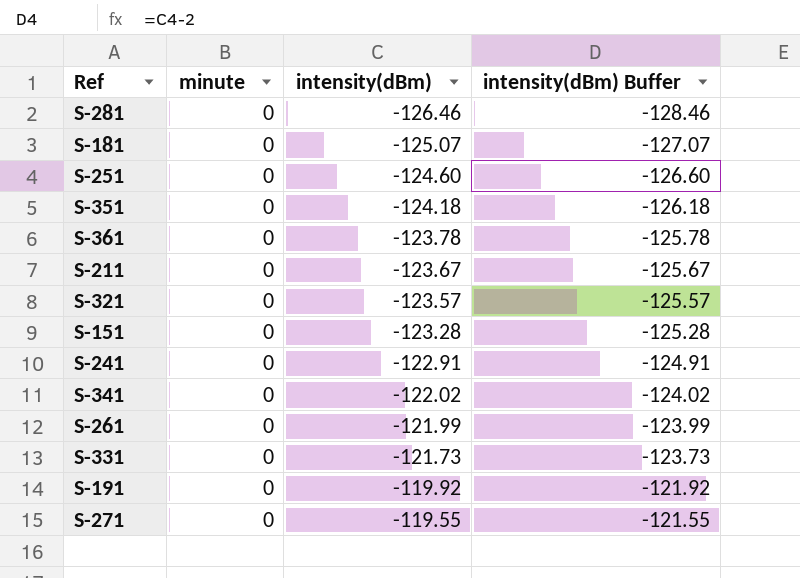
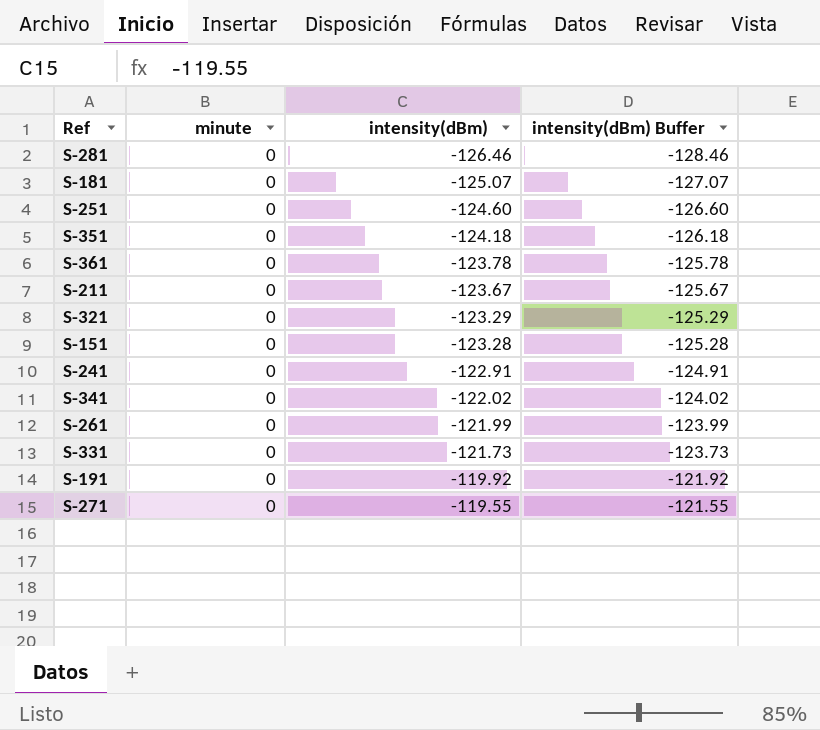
S-321 | intensity(dBm): -123.57 -> -123.29
S-321 | intensity(dBm) Buffer: -125.57 -> -125.29

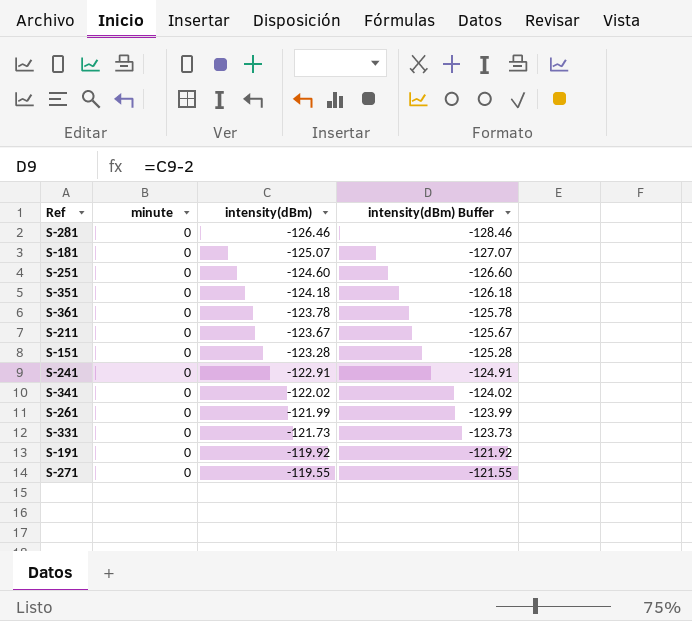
row S-321: 0 | -123.29 | -125.29 -> none

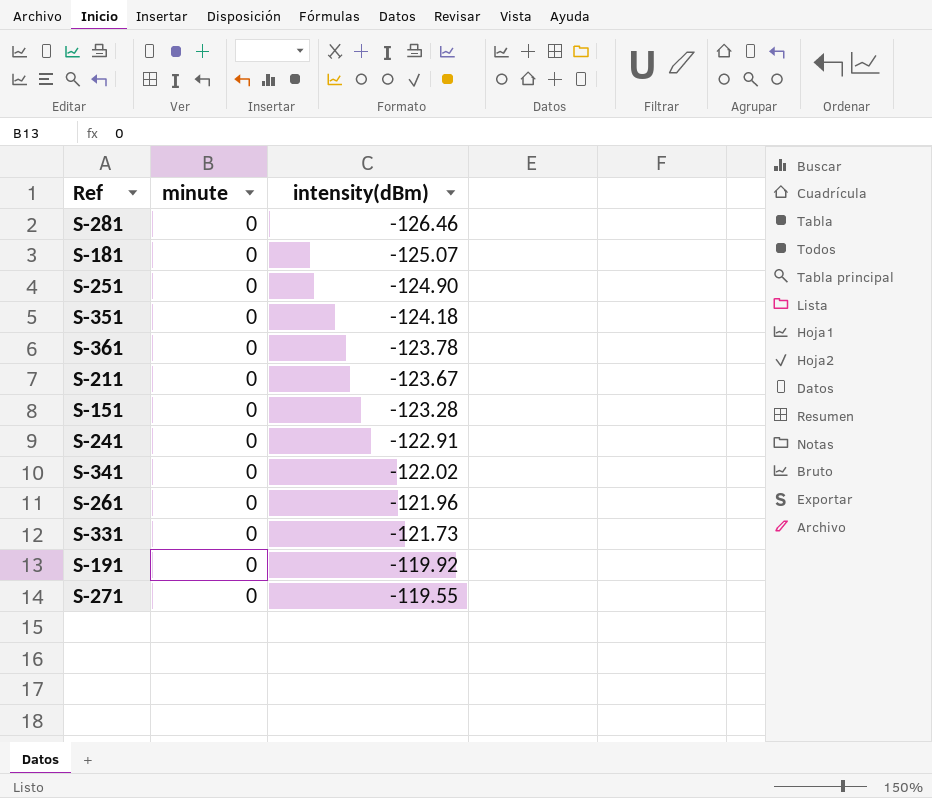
column intensity(dBm) Buffer | formula: [intensity(dBm)] - 2 -> none
S-251 | intensity(dBm): -124.60 -> -124.90
S-261 | intensity(dBm): -121.99 -> -121.96

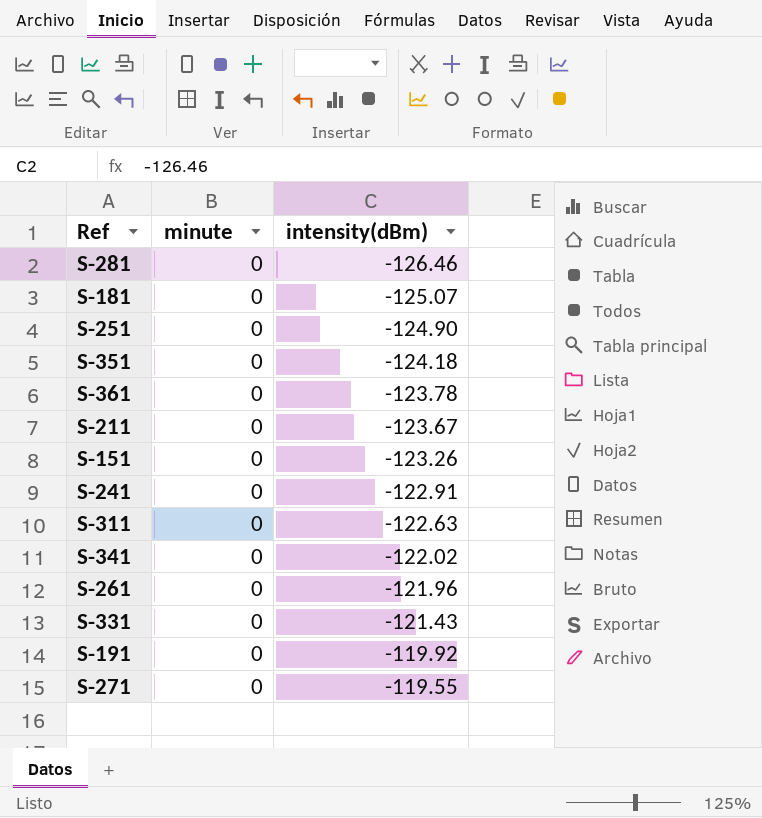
S-151 | intensity(dBm): -123.28 -> -123.26
row S-311: none -> 0 | -122.63
S-331 | intensity(dBm): -121.73 -> -121.43

